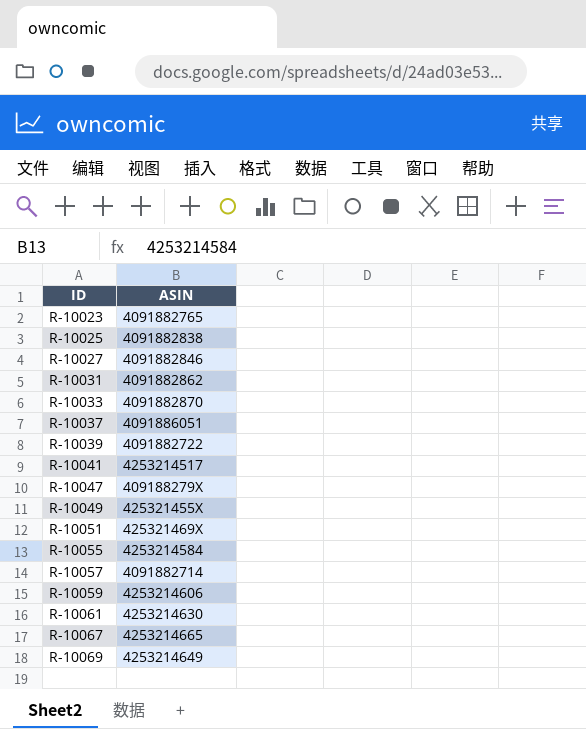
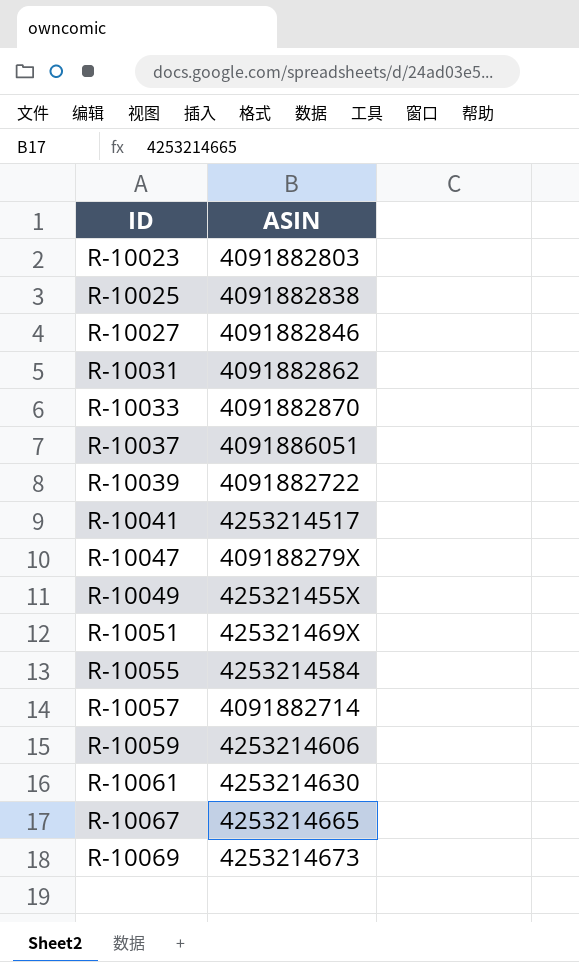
R-10023 | ASIN: 4091882765 -> 4091882803
R-10069 | ASIN: 4253214649 -> 4253214673

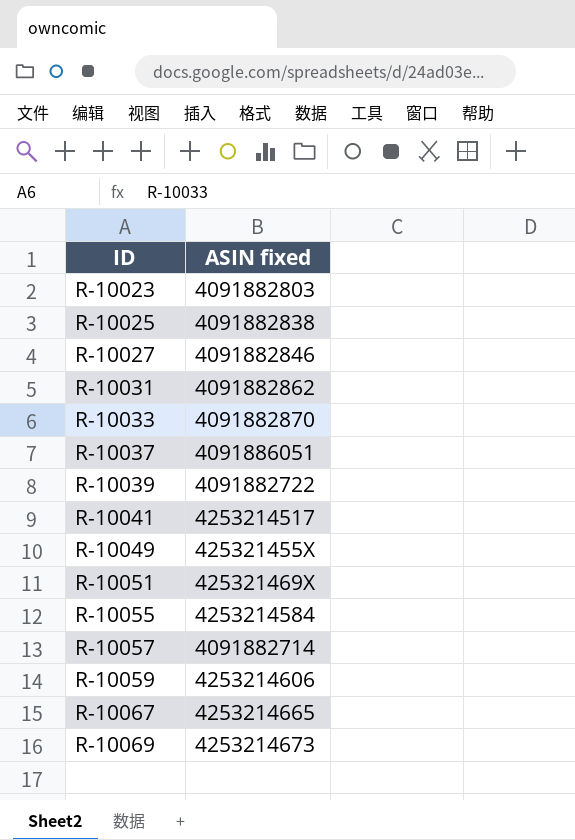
column name: ASIN -> ASIN fixed
row R-10047: 409188279X -> none
row R-10061: 4253214630 -> none

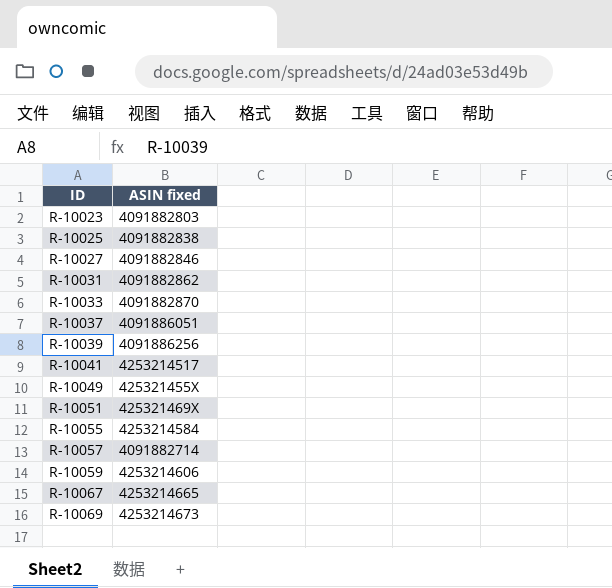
R-10039 | ASIN fixed: 4091882722 -> 4091886256

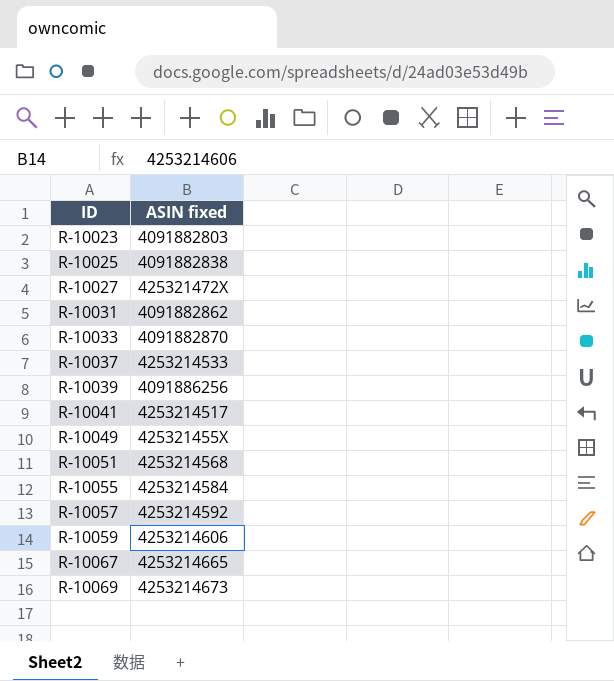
R-10027 | ASIN fixed: 4091882846 -> 425321472X
R-10037 | ASIN fixed: 4091886051 -> 4253214533
R-10051 | ASIN fixed: 425321469X -> 4253214568
R-10057 | ASIN fixed: 4091882714 -> 4253214592

